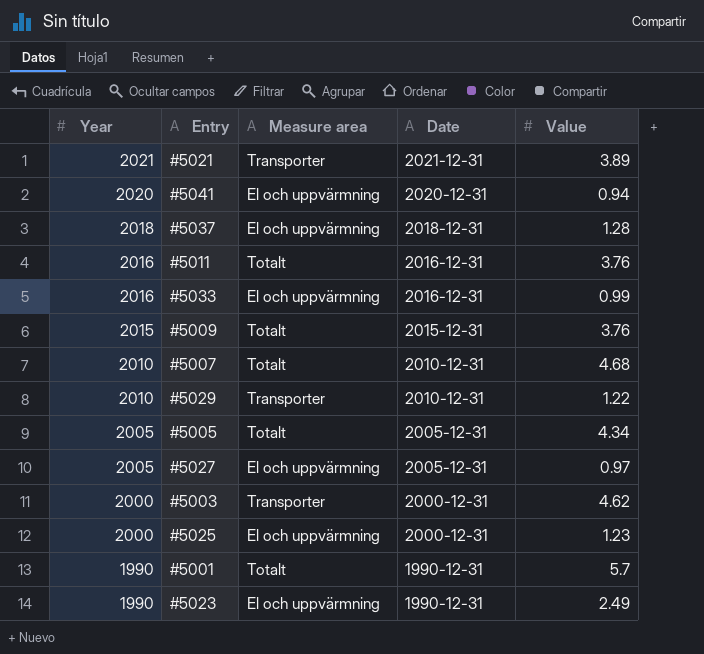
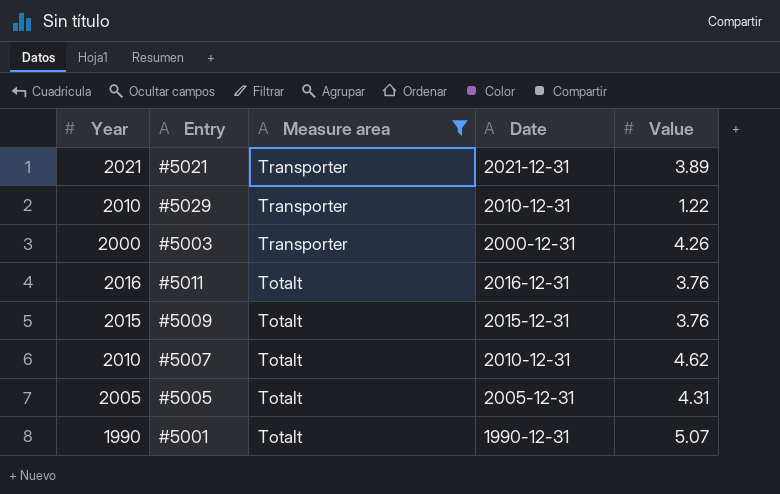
filter: none -> Measure area != El och uppvärmning
row order: Year descending -> Measure area descending
#5003 | Value: 4.62 -> 4.26
#5007 | Value: 4.68 -> 4.62
#5005 | Value: 4.34 -> 4.31
#5001 | Value: 5.7 -> 5.07

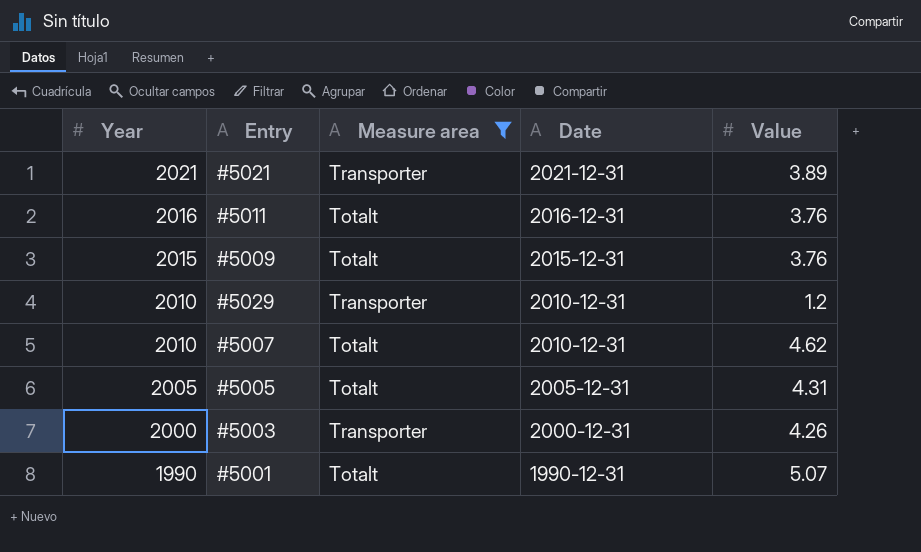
row order: Measure area descending -> Year descending
#5029 | Value: 1.22 -> 1.2

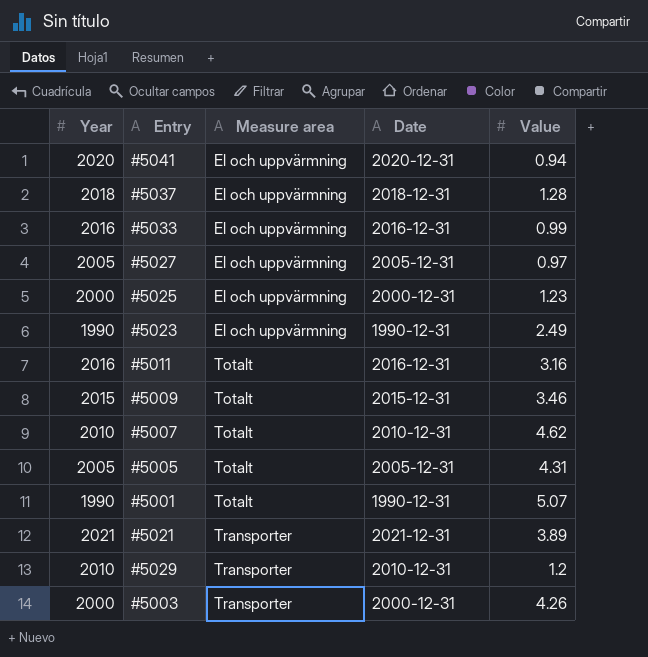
filter: Measure area != El och uppvärmning -> none
row order: Year descending -> Measure area ascending
#5011 | Value: 3.76 -> 3.16
#5009 | Value: 3.76 -> 3.46

